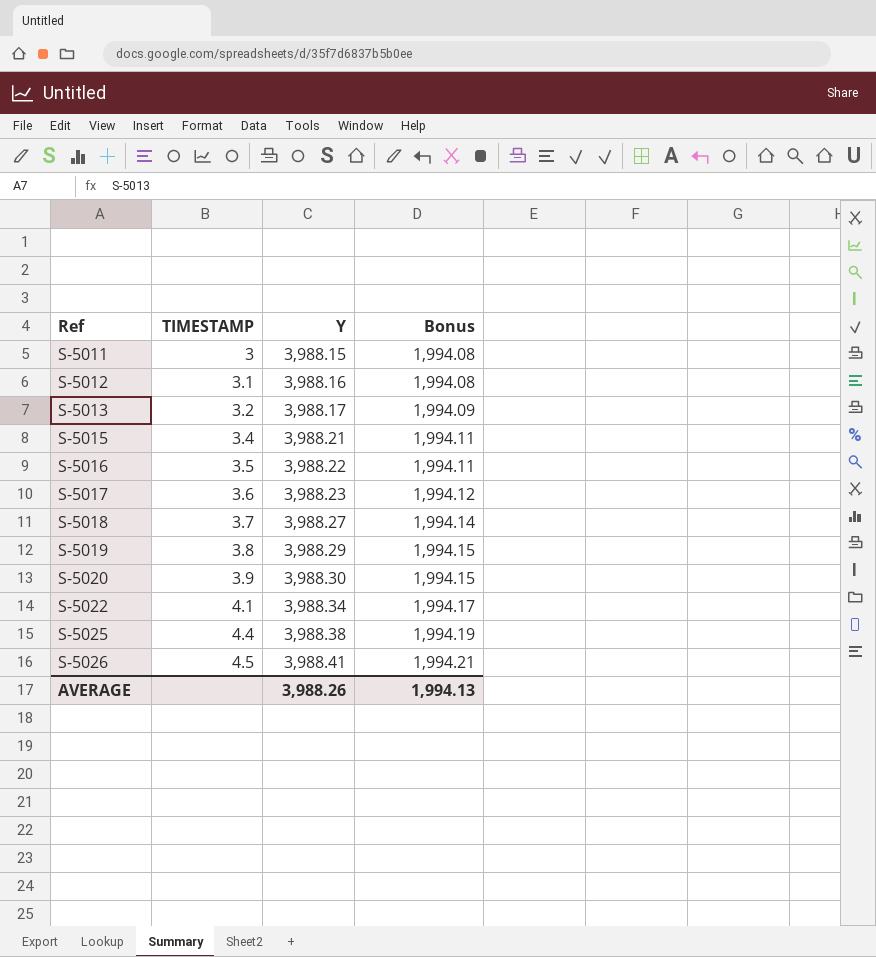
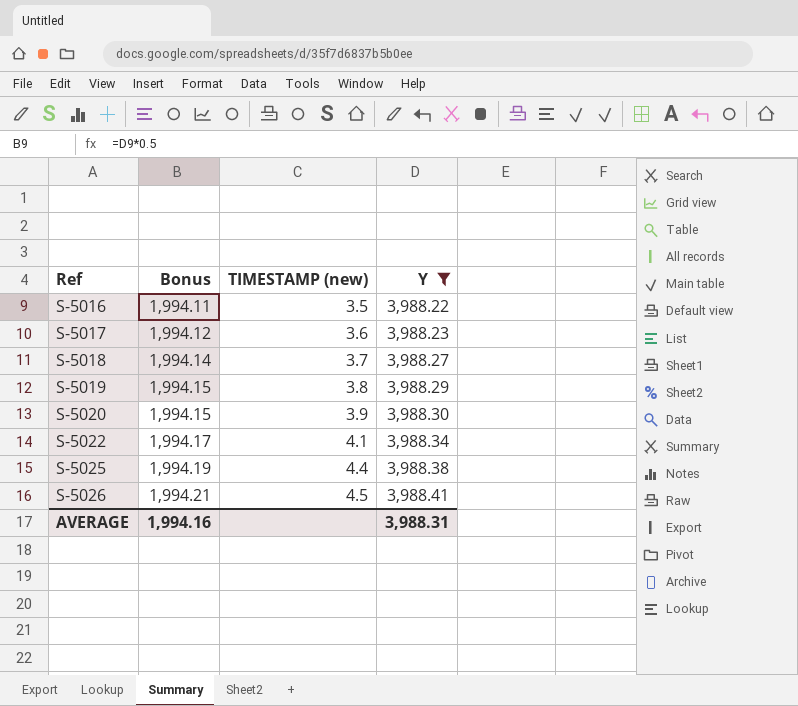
filter: none -> Y >= 3,988.22
column Bonus | position: 4 -> 2
column name: TIMESTAMP -> TIMESTAMP (new)
AVERAGE | Bonus: 1,994.13 -> 1,994.16
AVERAGE | Y: 3,988.26 -> 3,988.31

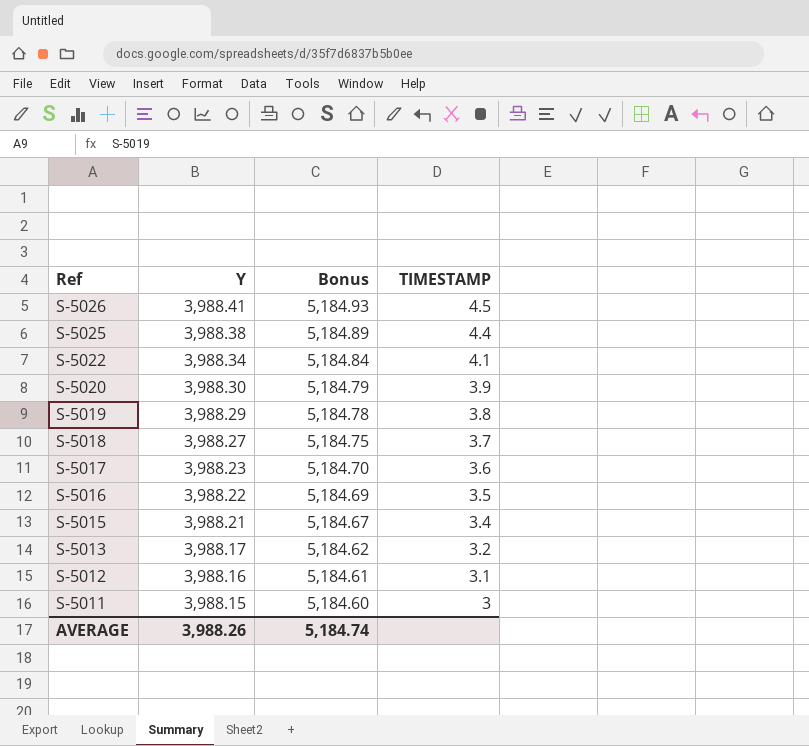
filter: Y >= 3,988.22 -> none
row order: Ref ascending -> Ref descending
column Y | position: 4 -> 2
column Bonus | formula: [Y] * 0.5 -> [Y] * 1.3
column name: TIMESTAMP (new) -> TIMESTAMP
AVERAGE | Y: 3,988.31 -> 3,988.26
AVERAGE | Bonus: 1,994.16 -> 5,184.74

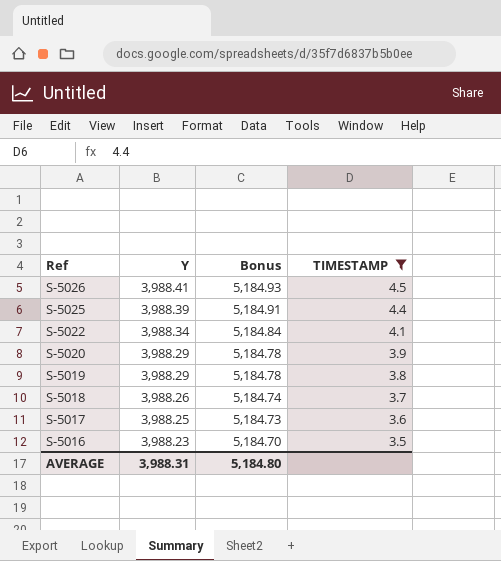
filter: none -> TIMESTAMP >= 3.5
S-5025 | Y: 3,988.38 -> 3,988.39
S-5025 | Bonus: 5,184.89 -> 5,184.91
S-5020 | Y: 3,988.30 -> 3,988.29
S-5020 | Bonus: 5,184.79 -> 5,184.78
S-5018 | Y: 3,988.27 -> 3,988.26
S-5018 | Bonus: 5,184.75 -> 5,184.74
S-5017 | Y: 3,988.23 -> 3,988.25
S-5017 | Bonus: 5,184.70 -> 5,184.73
S-5016 | Y: 3,988.22 -> 3,988.23
S-5016 | Bonus: 5,184.69 -> 5,184.70
AVERAGE | Y: 3,988.26 -> 3,988.31
AVERAGE | Bonus: 5,184.74 -> 5,184.80

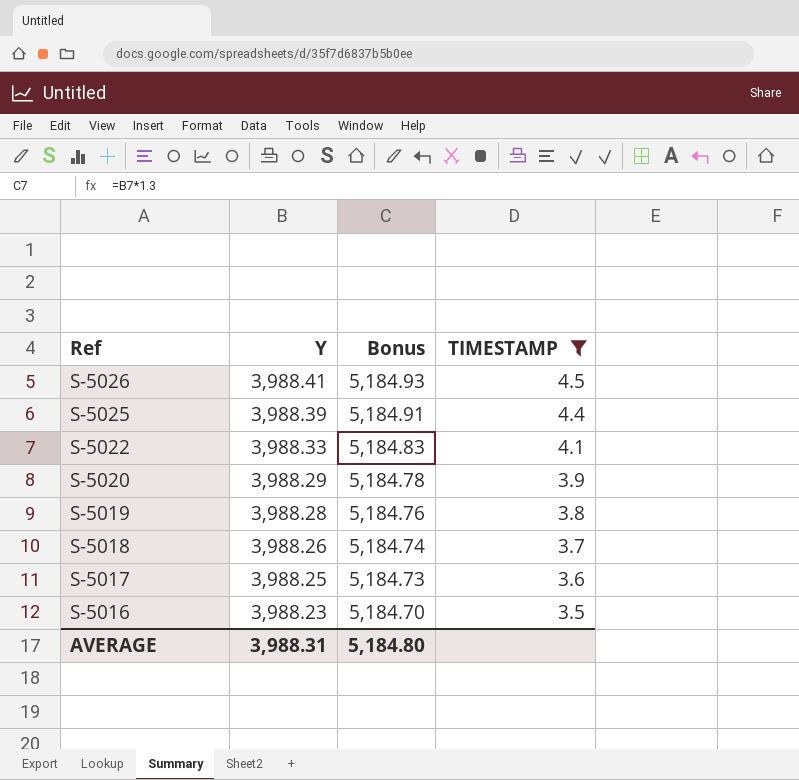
S-5022 | Y: 3,988.34 -> 3,988.33
S-5022 | Bonus: 5,184.84 -> 5,184.83
S-5019 | Y: 3,988.29 -> 3,988.28
S-5019 | Bonus: 5,184.78 -> 5,184.76

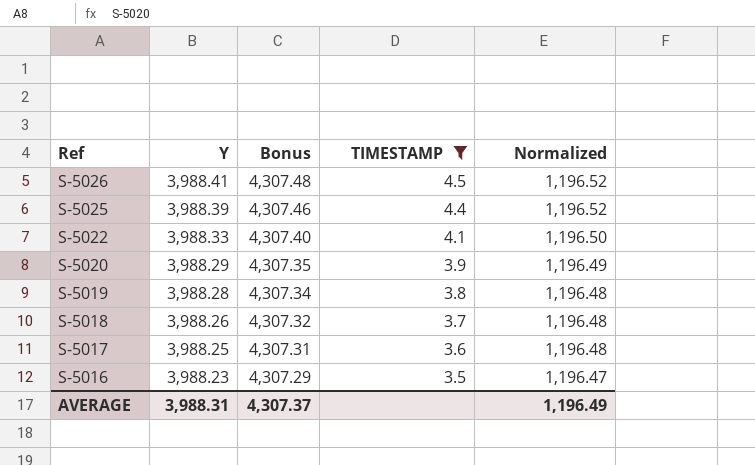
column Bonus | formula: [Y] * 1.3 -> [Y] * 1.08
column Normalized | formula: none -> [Y] * 0.3
AVERAGE | Bonus: 5,184.80 -> 4,307.37

